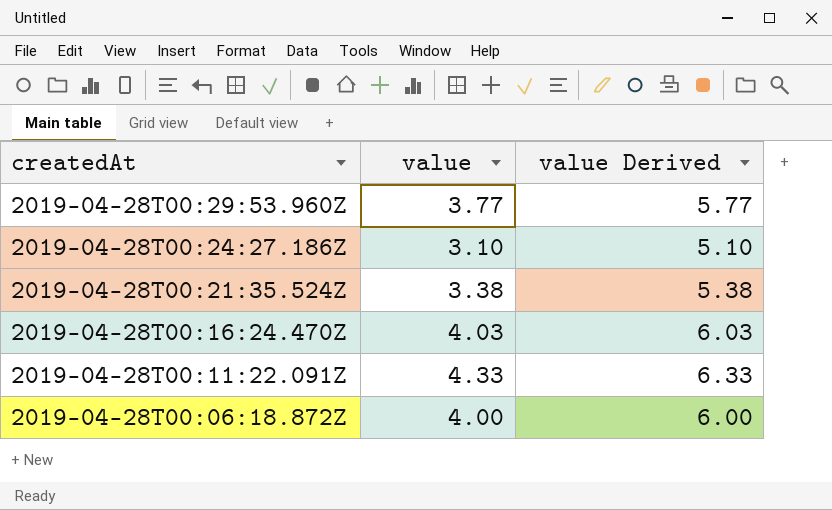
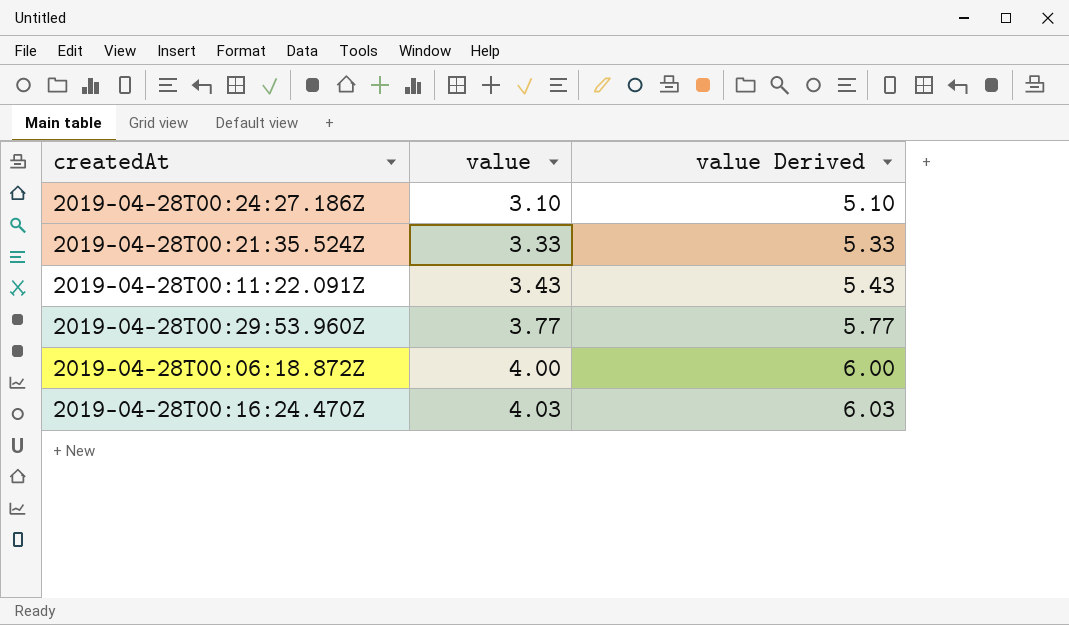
row order: createdAt descending -> value ascending
2019-04-28T00:21:35.524Z | value: 3.38 -> 3.33
2019-04-28T00:21:35.524Z | value Derived: 5.38 -> 5.33
2019-04-28T00:11:22.091Z | value: 4.33 -> 3.43
2019-04-28T00:11:22.091Z | value Derived: 6.33 -> 5.43

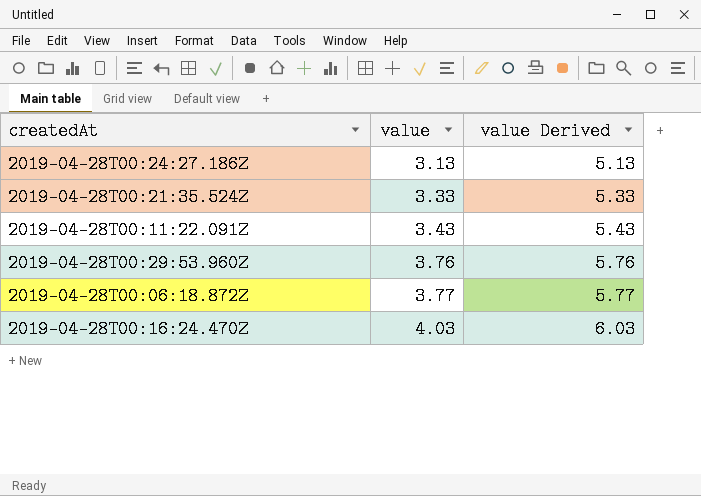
2019-04-28T00:24:27.186Z | value: 3.10 -> 3.13
2019-04-28T00:24:27.186Z | value Derived: 5.10 -> 5.13
2019-04-28T00:29:53.960Z | value: 3.77 -> 3.76
2019-04-28T00:29:53.960Z | value Derived: 5.77 -> 5.76
2019-04-28T00:06:18.872Z | value: 4.00 -> 3.77
2019-04-28T00:06:18.872Z | value Derived: 6.00 -> 5.77

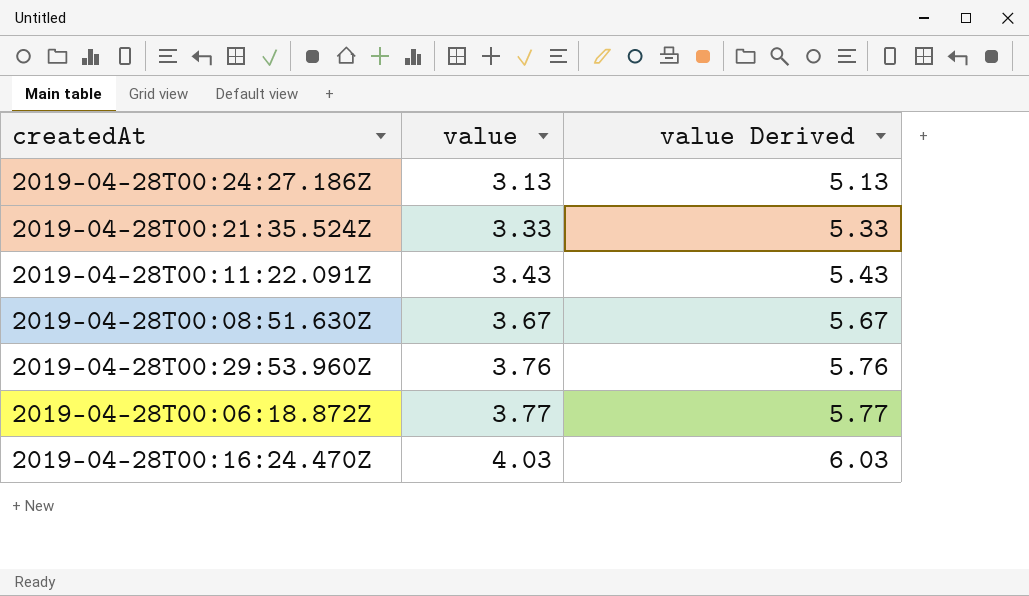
row 2019-04-28T00:08:51.630Z: none -> 3.67 | 5.67

